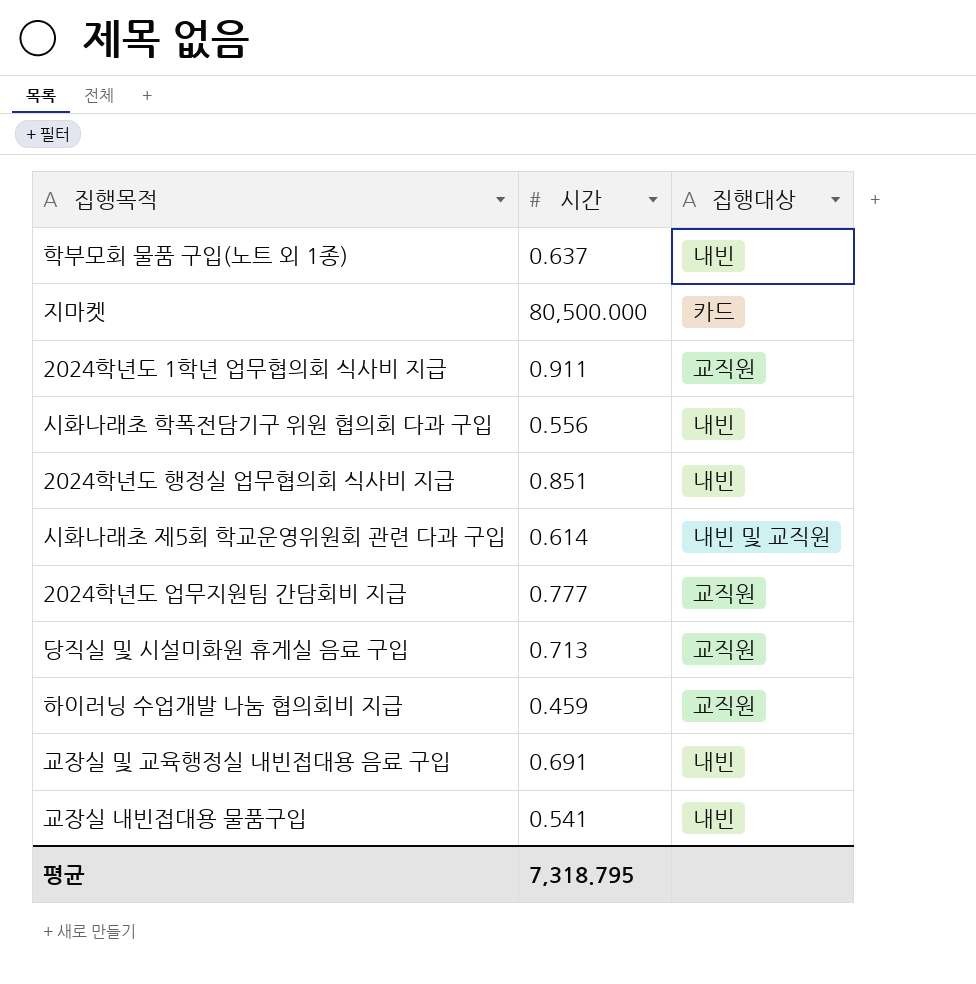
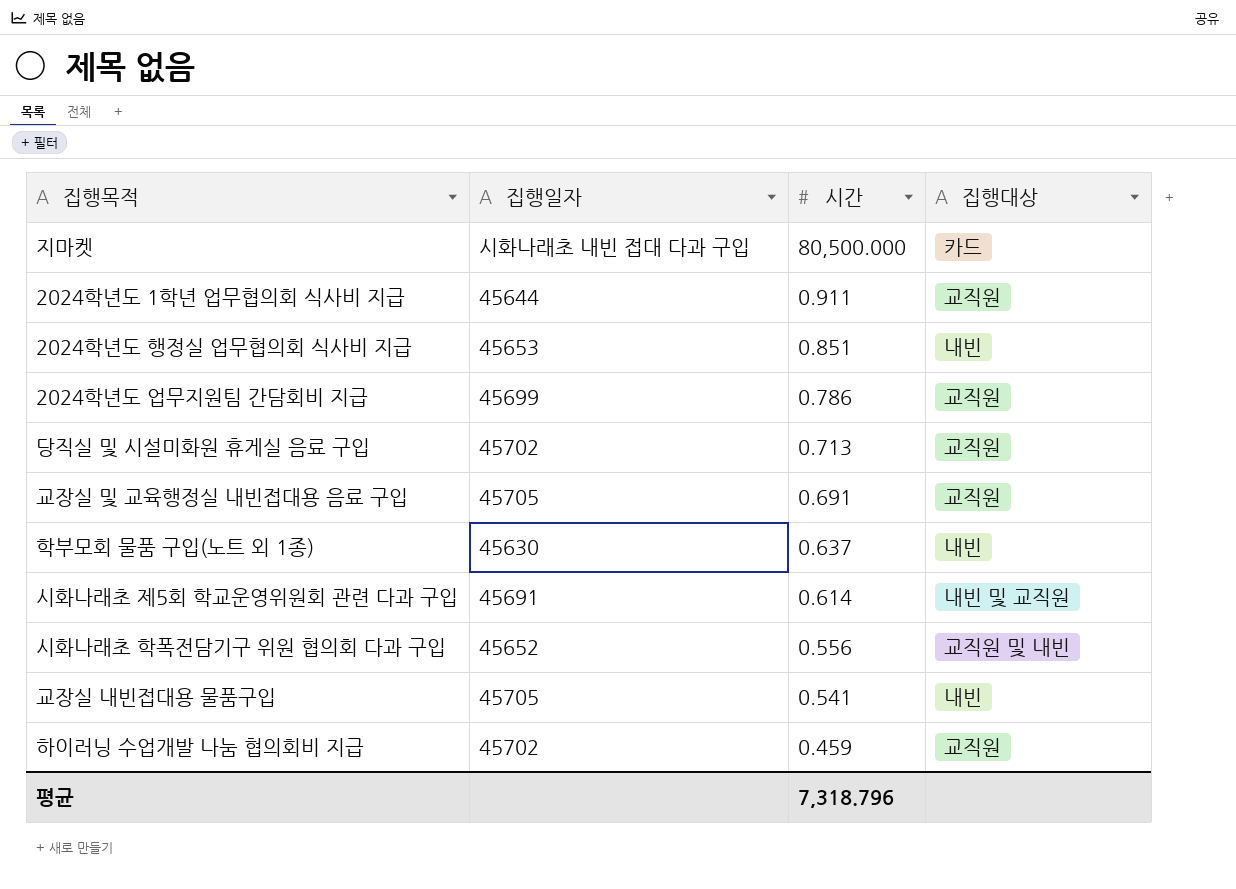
row order: none -> 시간 descending
column 집행일자 | position: none -> 2
2024학년도 업무지원팀 간담회비 지급 | 시간: 0.777 -> 0.786
교장실 및 교육행정실 내빈접대용 음료 구입 | 집행대상: 내빈 -> 교직원
시화나래초 학폭전담기구 위원 협의회 다과 구입 | 집행대상: 내빈 -> 교직원 및 내빈
평균 | 시간: 7,318.795 -> 7,318.796

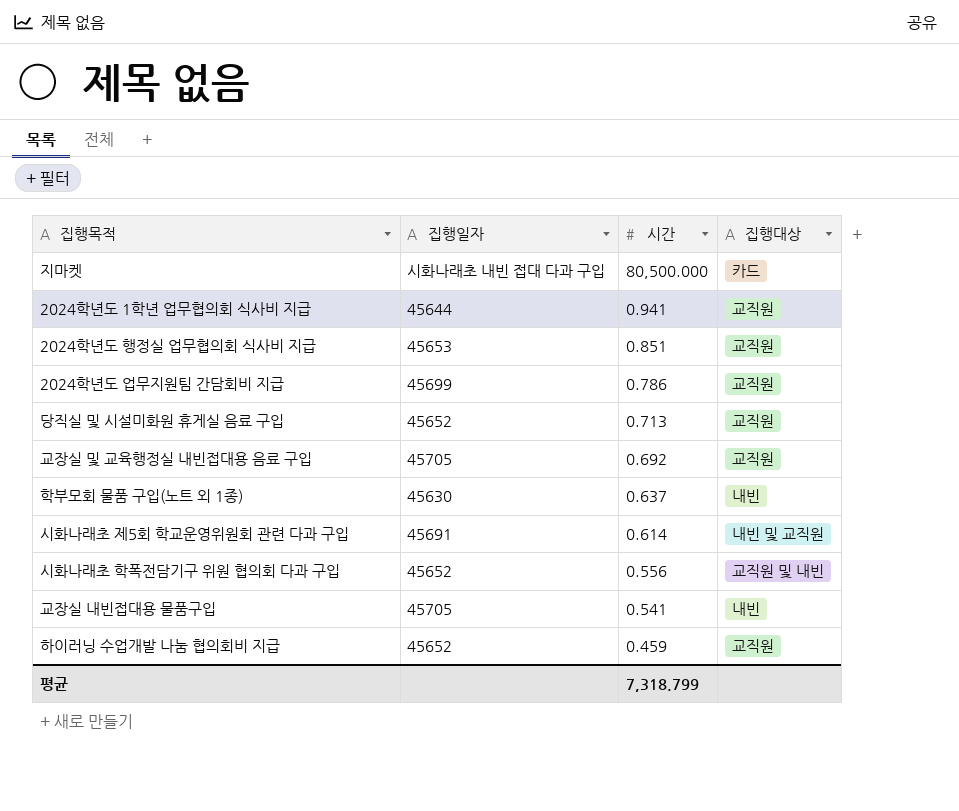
2024학년도 1학년 업무협의회 식사비 지급 | 시간: 0.911 -> 0.941
2024학년도 행정실 업무협의회 식사비 지급 | 집행대상: 내빈 -> 교직원
당직실 및 시설미화원 휴게실 음료 구입 | 집행일자: 45702 -> 45652
교장실 및 교육행정실 내빈접대용 음료 구입 | 시간: 0.691 -> 0.692
하이러닝 수업개발 나눔 협의회비 지급 | 집행일자: 45702 -> 45652
평균 | 시간: 7,318.796 -> 7,318.799

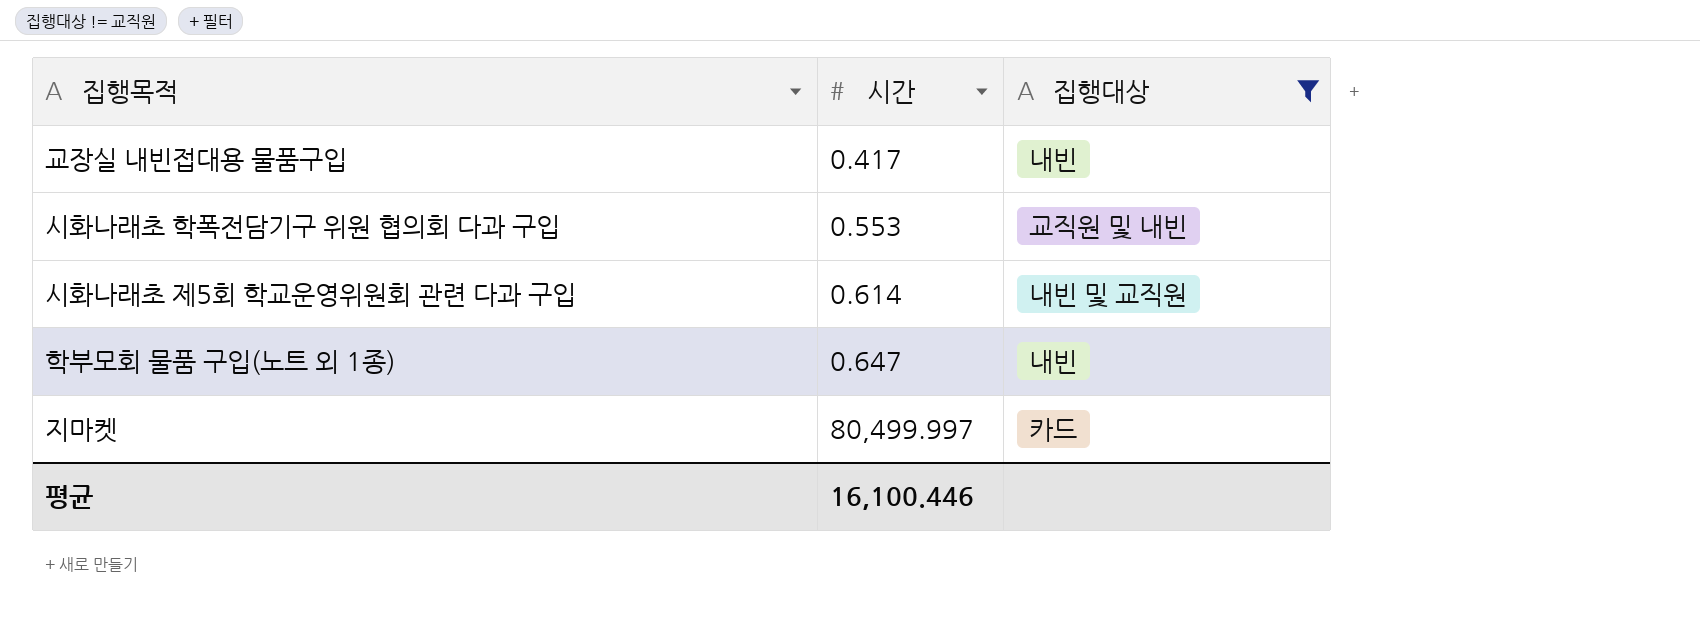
filter: none -> 집행대상 != 교직원
row order: 시간 descending -> 시간 ascending
column 집행일자 | position: 2 -> none
교장실 내빈접대용 물품구입 | 시간: 0.541 -> 0.417
시화나래초 학폭전담기구 위원 협의회 다과 구입 | 시간: 0.556 -> 0.553
학부모회 물품 구입(노트 외 1종) | 시간: 0.637 -> 0.647
지마켓 | 시간: 80,500.000 -> 80,499.997
평균 | 시간: 7,318.799 -> 16,100.446

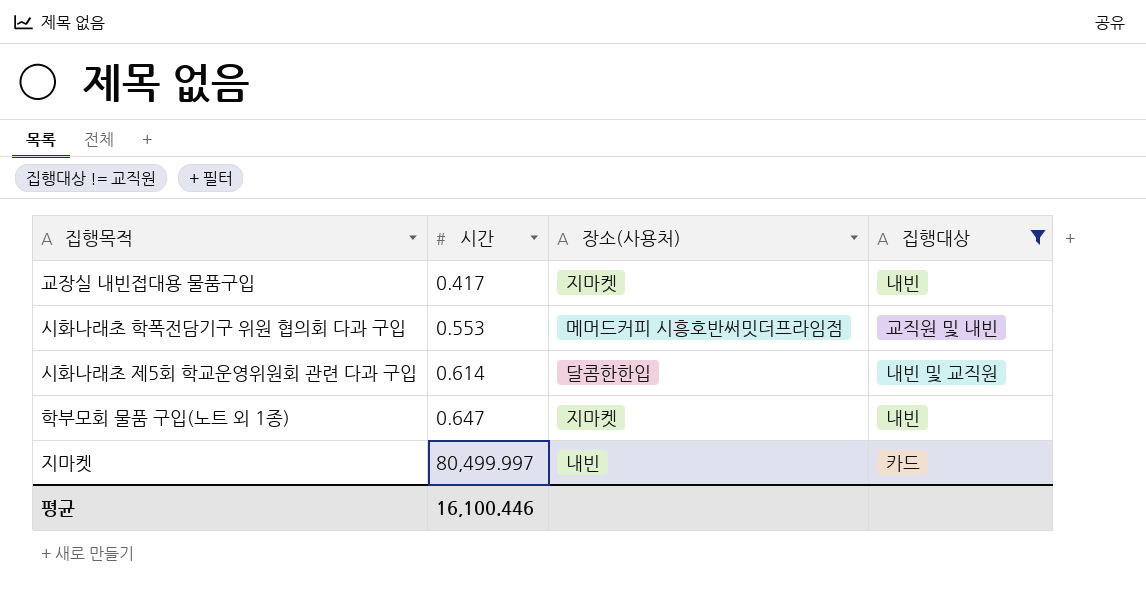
column 장소(사용처) | position: none -> 3

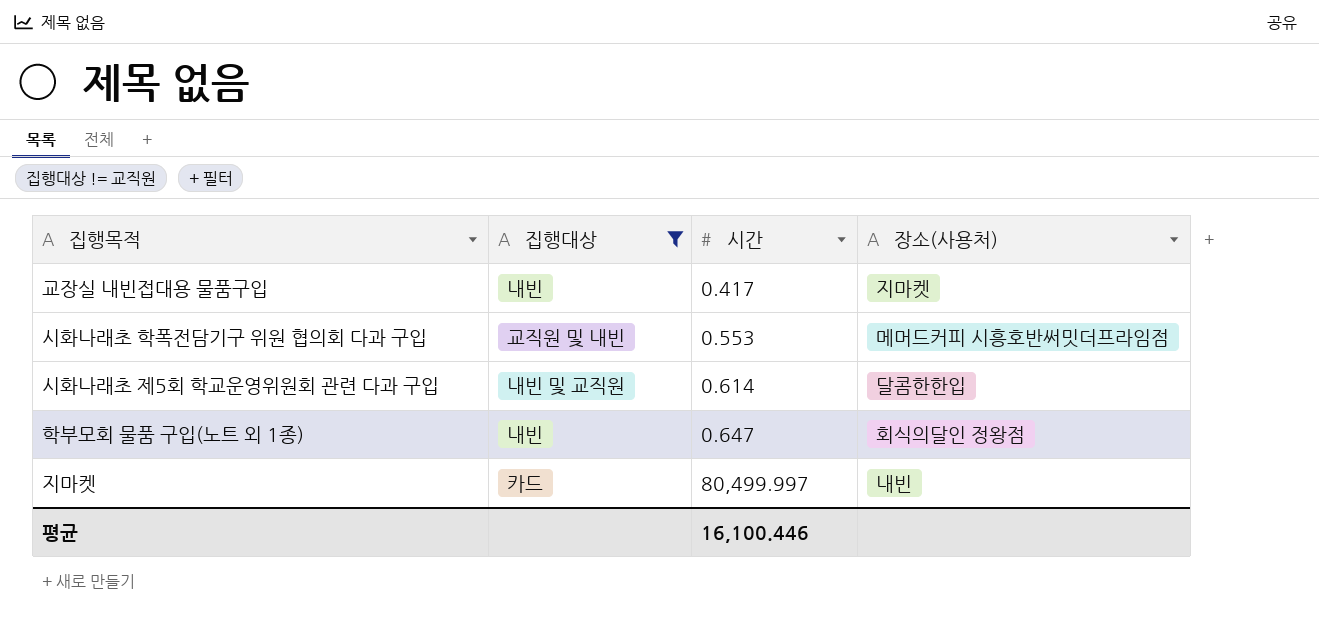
column 집행대상 | position: 4 -> 2
학부모회 물품 구입(노트 외 1종) | 장소(사용처): 지마켓 -> 회식의달인 정왕점

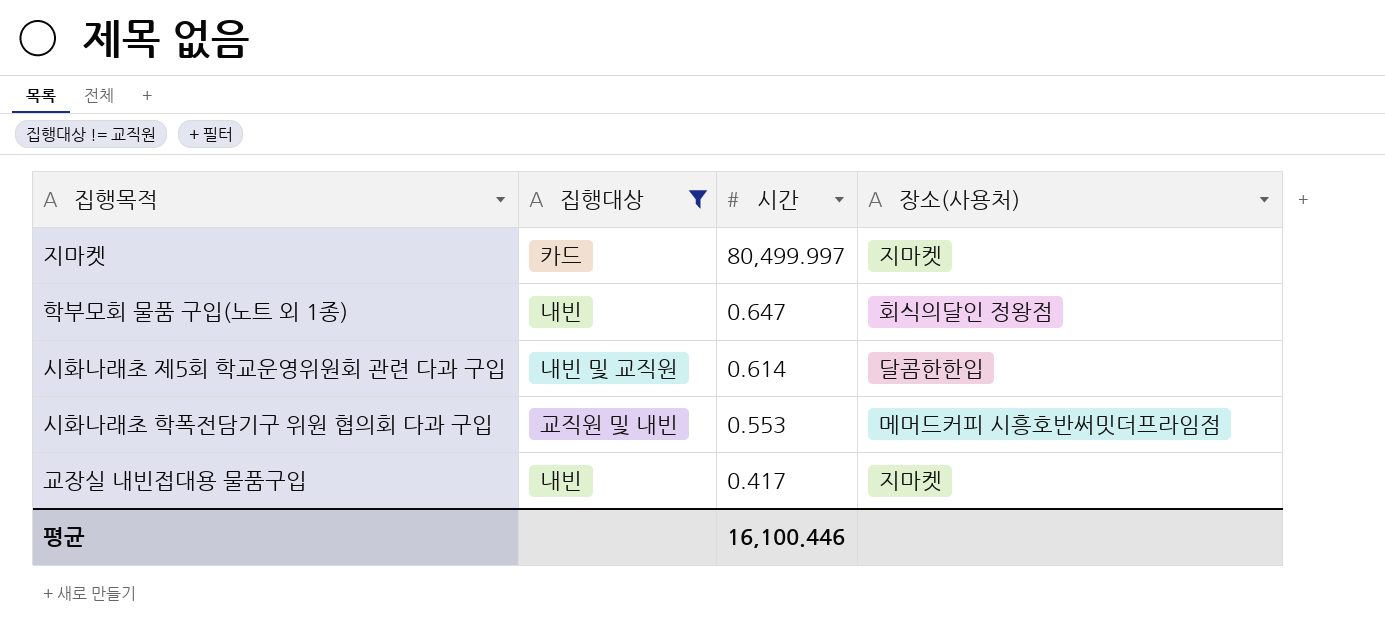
row order: 시간 ascending -> 시간 descending
지마켓 | 장소(사용처): 내빈 -> 지마켓

